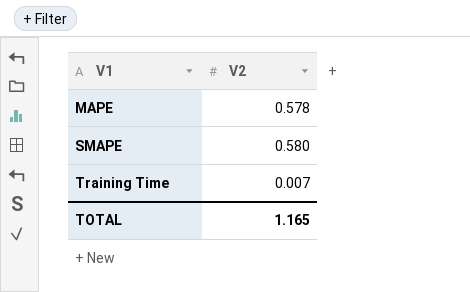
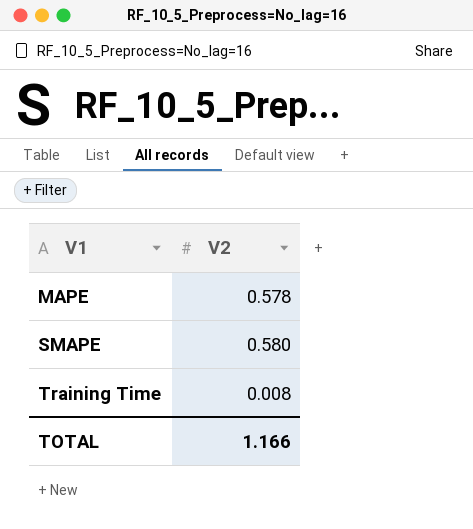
Training Time | V2: 0.007 -> 0.008
TOTAL | V2: 1.165 -> 1.166

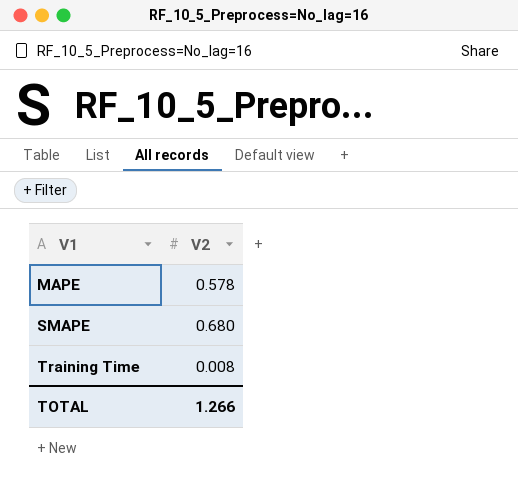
SMAPE | V2: 0.580 -> 0.680
TOTAL | V2: 1.166 -> 1.266

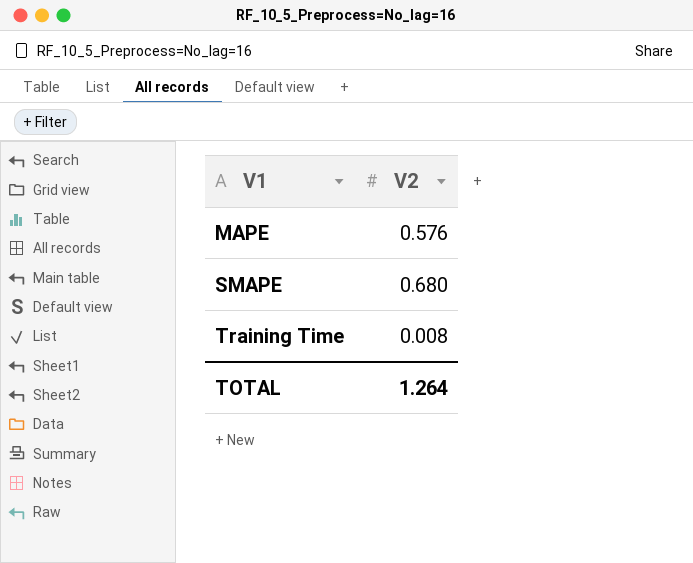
MAPE | V2: 0.578 -> 0.576
TOTAL | V2: 1.266 -> 1.264

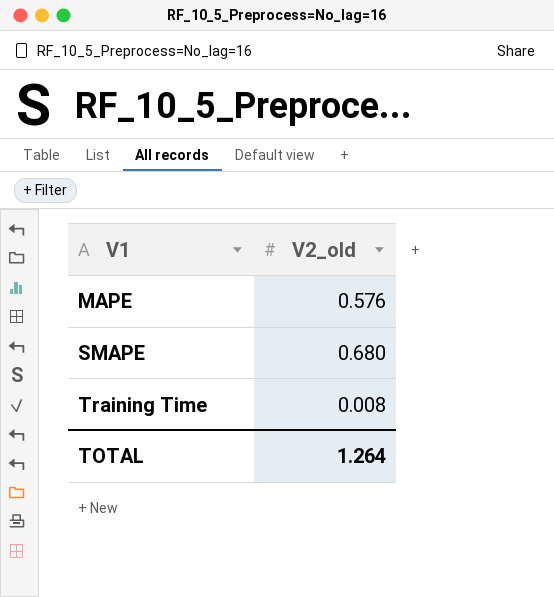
column name: V2 -> V2_old

